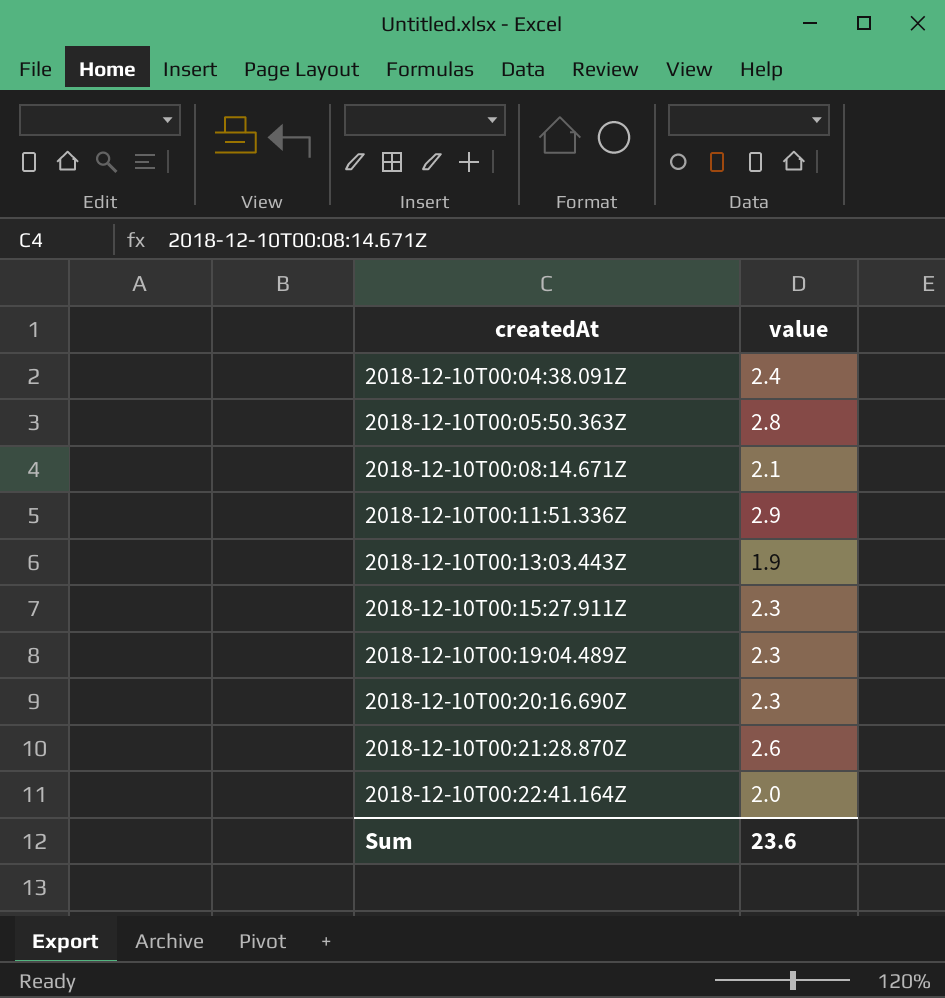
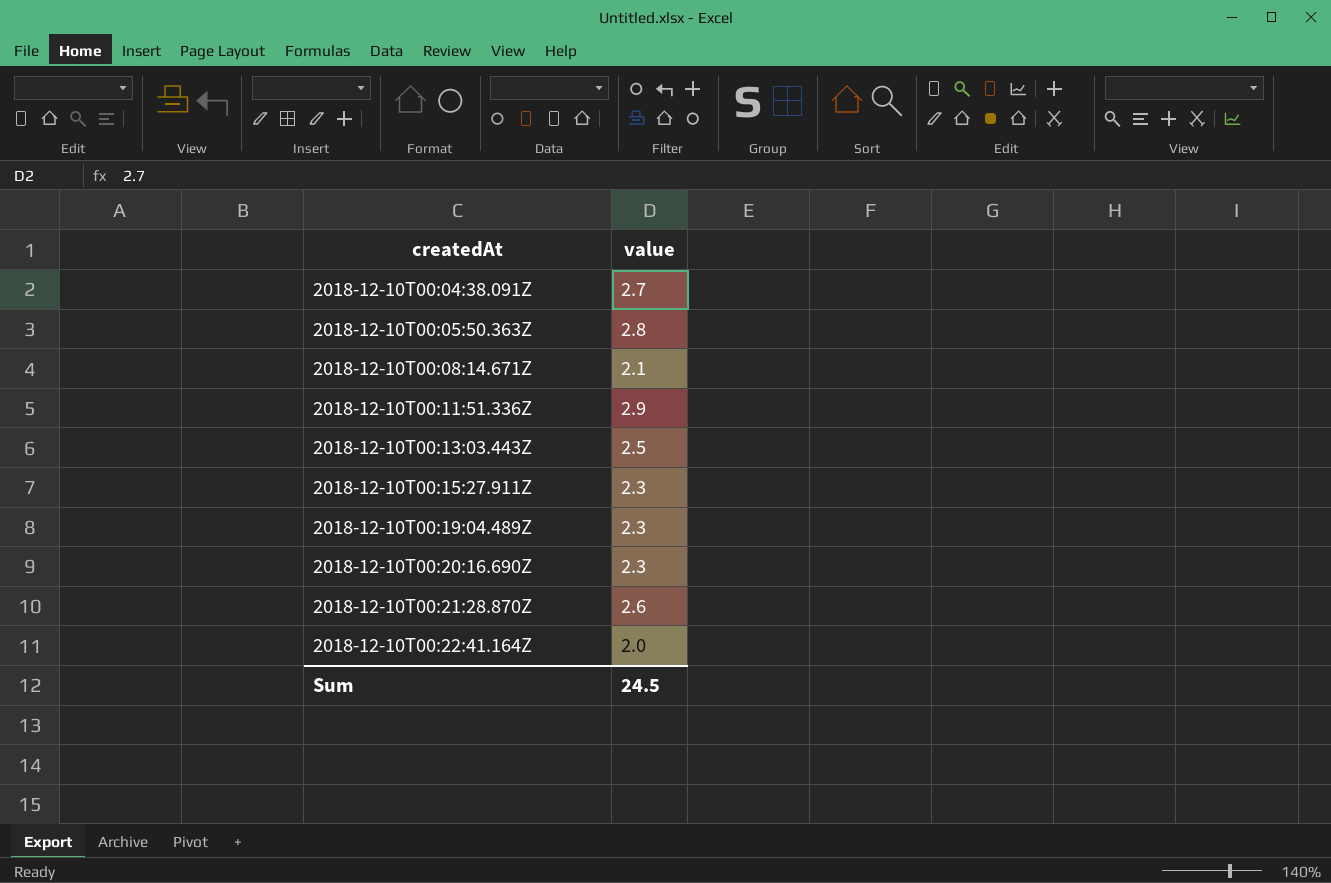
2018-12-10T00:04:38.091Z | value: 2.4 -> 2.7
2018-12-10T00:13:03.443Z | value: 1.9 -> 2.5
Sum | value: 23.6 -> 24.5

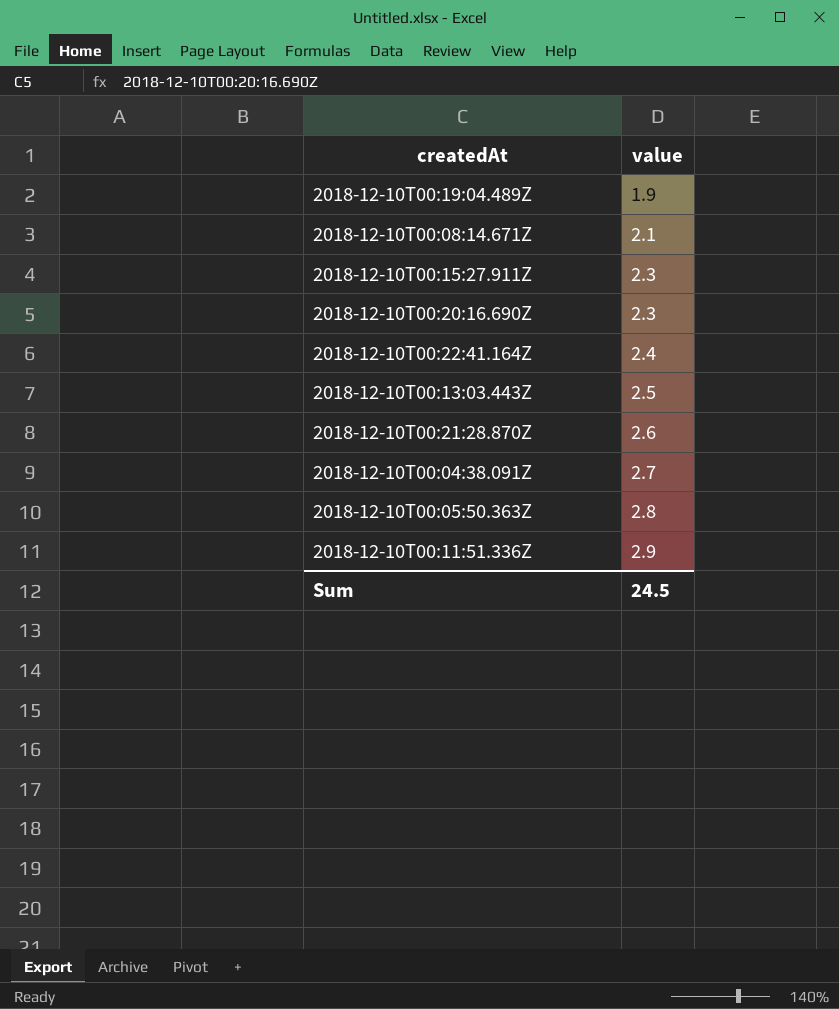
row order: createdAt ascending -> value ascending
2018-12-10T00:19:04.489Z | value: 2.3 -> 1.9
2018-12-10T00:22:41.164Z | value: 2.0 -> 2.4

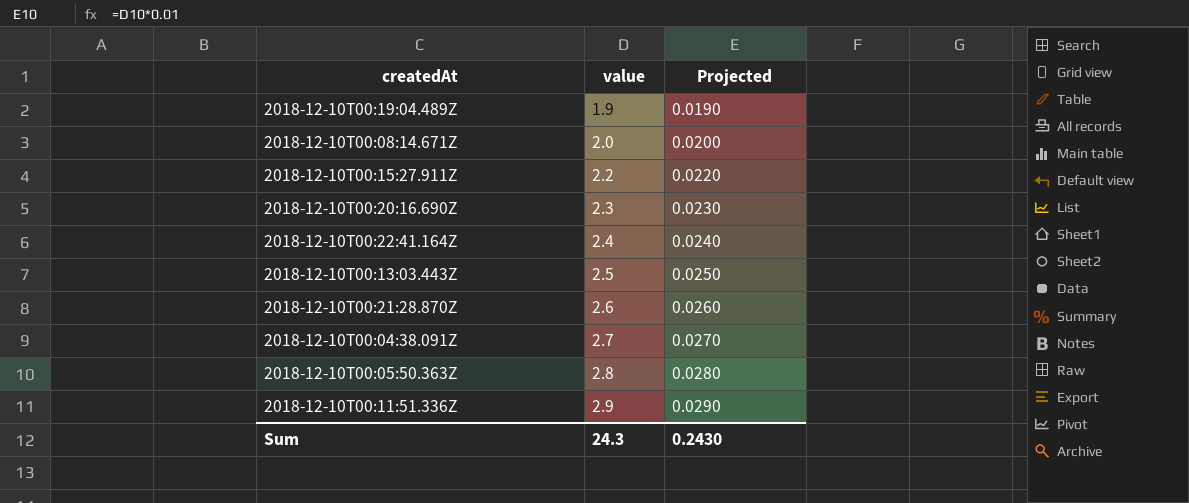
column Projected | formula: none -> [value] * 0.01
2018-12-10T00:08:14.671Z | value: 2.1 -> 2.0
2018-12-10T00:15:27.911Z | value: 2.3 -> 2.2
Sum | value: 24.5 -> 24.3

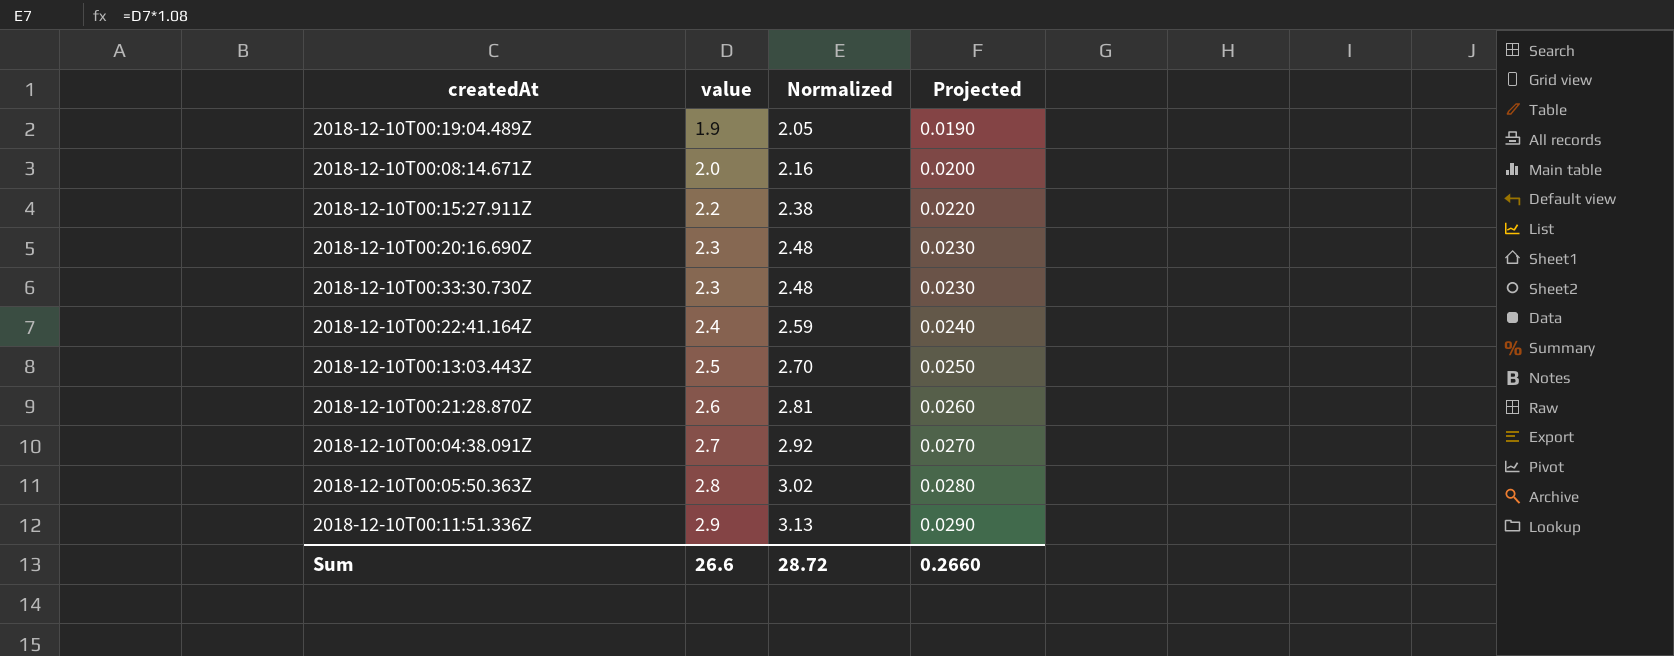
column Normalized | formula: none -> [value] * 1.08
row 2018-12-10T00:33:30.730Z: none -> 2.3 | 2.48 | 0.0230
Sum | value: 24.3 -> 26.6
Sum | Projected: 0.2430 -> 0.2660

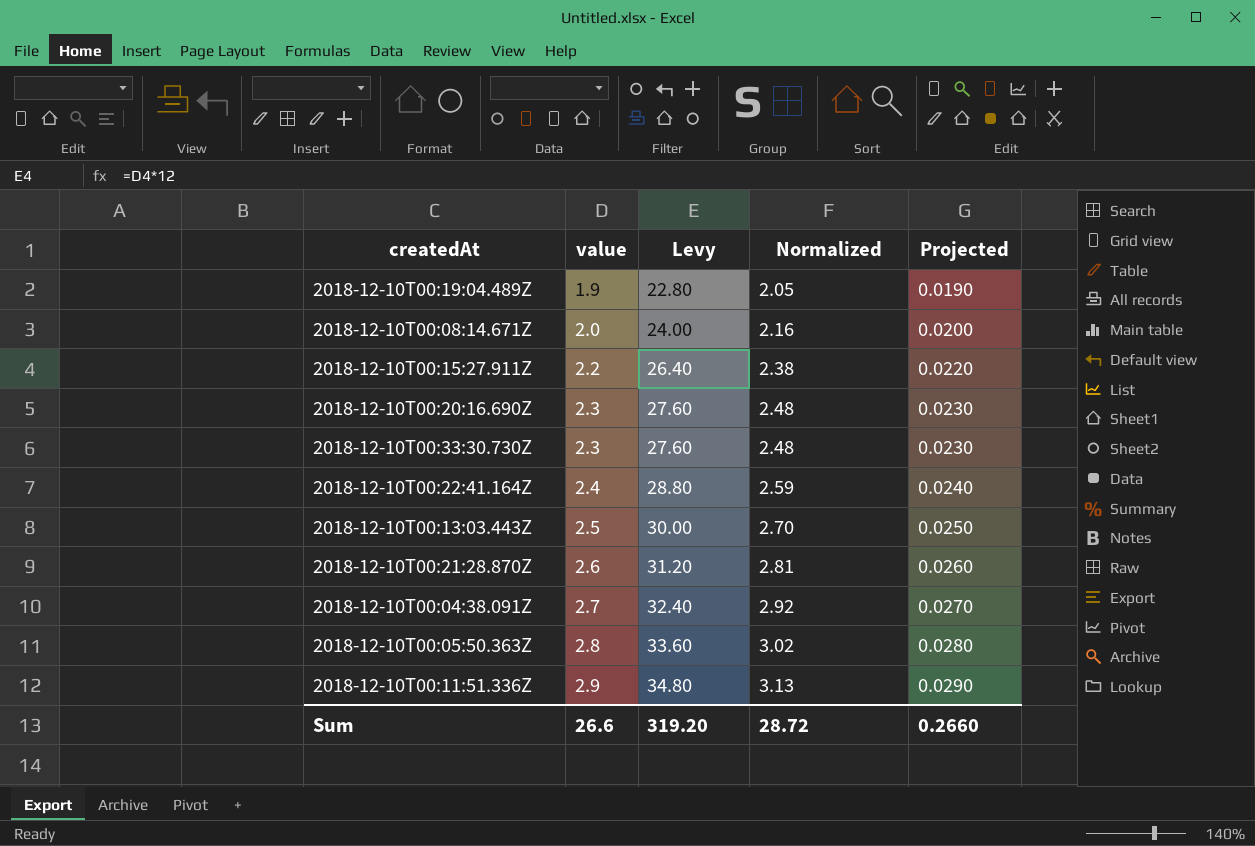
column Levy | formula: none -> [value] * 12

